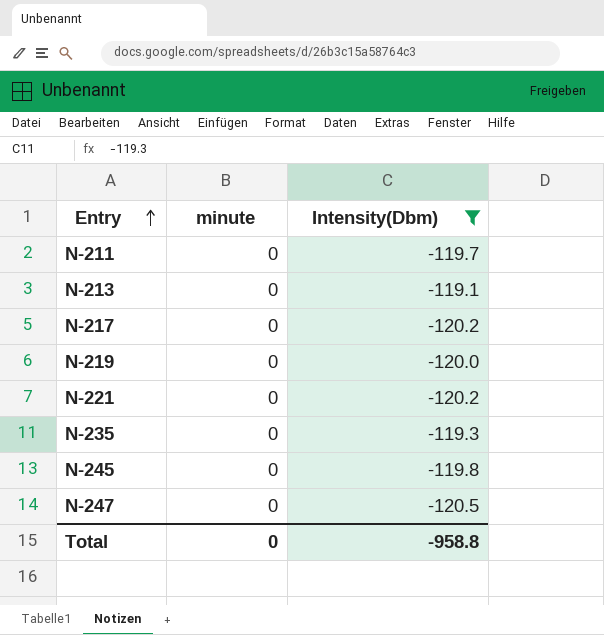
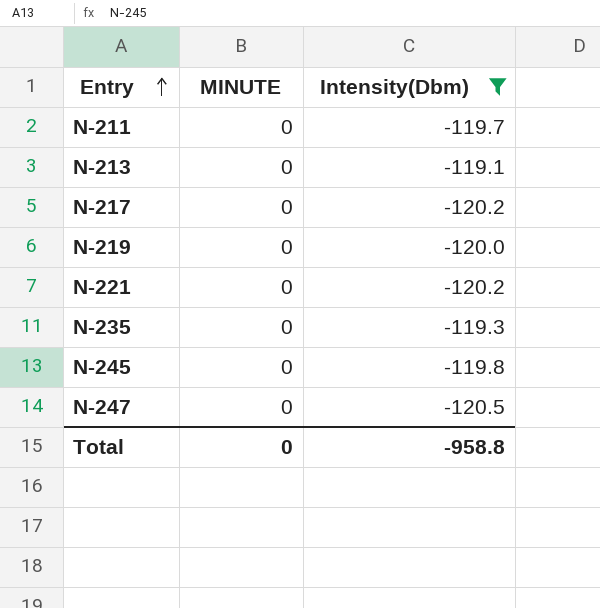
column name: minute -> MINUTE

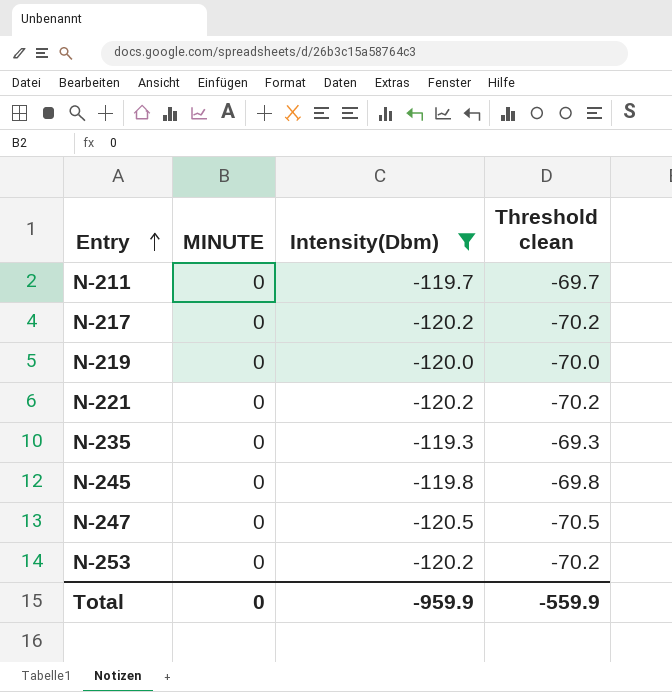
column Threshold clean | formula: none -> [Intensity(Dbm)] + 50
row N-213: 0 | -119.1 -> none
row N-253: none -> 0 | -120.2 | -70.2
Total | Intensity(Dbm): -958.8 -> -959.9

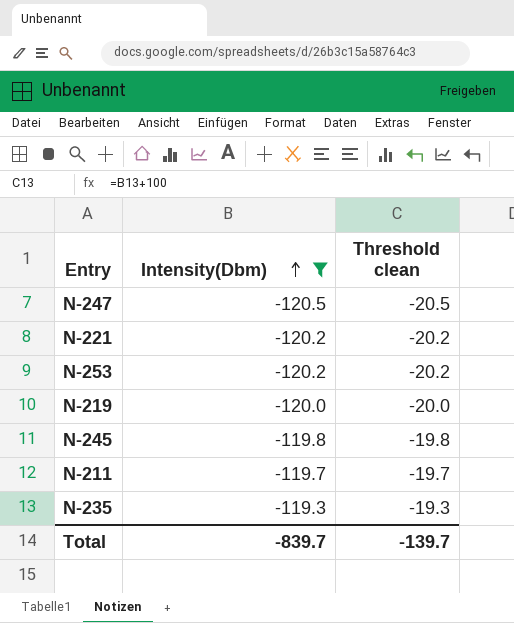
row order: Entry ascending -> Intensity(Dbm) ascending
column MINUTE | position: 2 -> none
column Threshold clean | formula: [Intensity(Dbm)] + 50 -> [Intensity(Dbm)] + 100
row N-217: 0 | -120.2 | -70.2 -> none
Total | Intensity(Dbm): -959.9 -> -839.7
Total | Threshold clean: -559.9 -> -139.7

